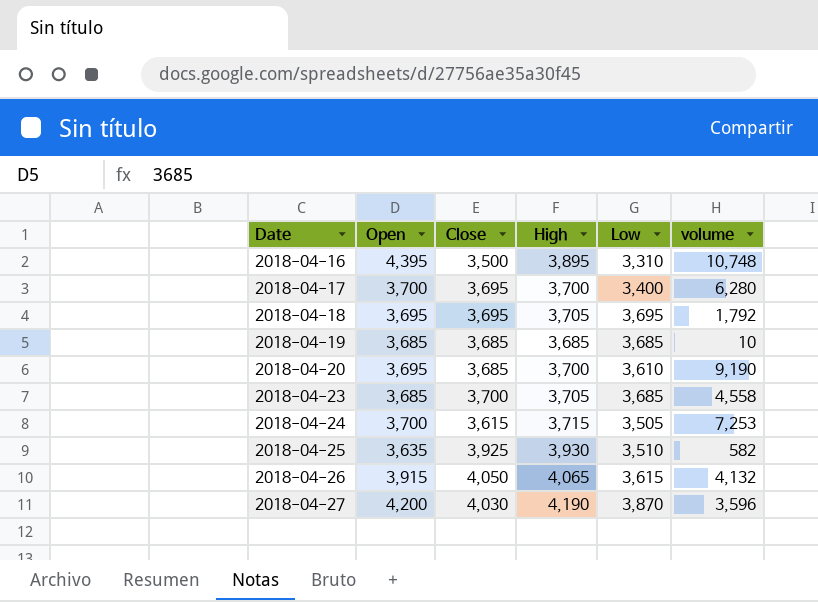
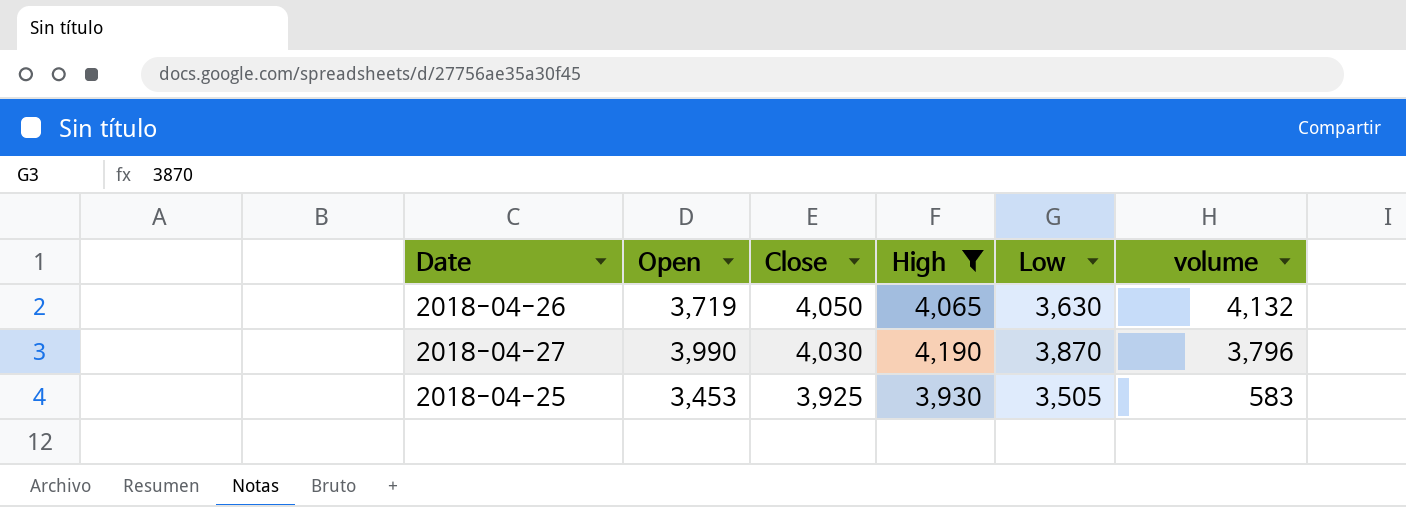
filter: none -> High >= 3,930
row order: Date ascending -> Close descending
2018-04-26 | Open: 3,915 -> 3,719
2018-04-26 | Low: 3,615 -> 3,630
2018-04-27 | Open: 4,200 -> 3,990
2018-04-27 | volume: 3,596 -> 3,796
2018-04-25 | Open: 3,635 -> 3,453
2018-04-25 | Low: 3,510 -> 3,505
2018-04-25 | volume: 582 -> 583

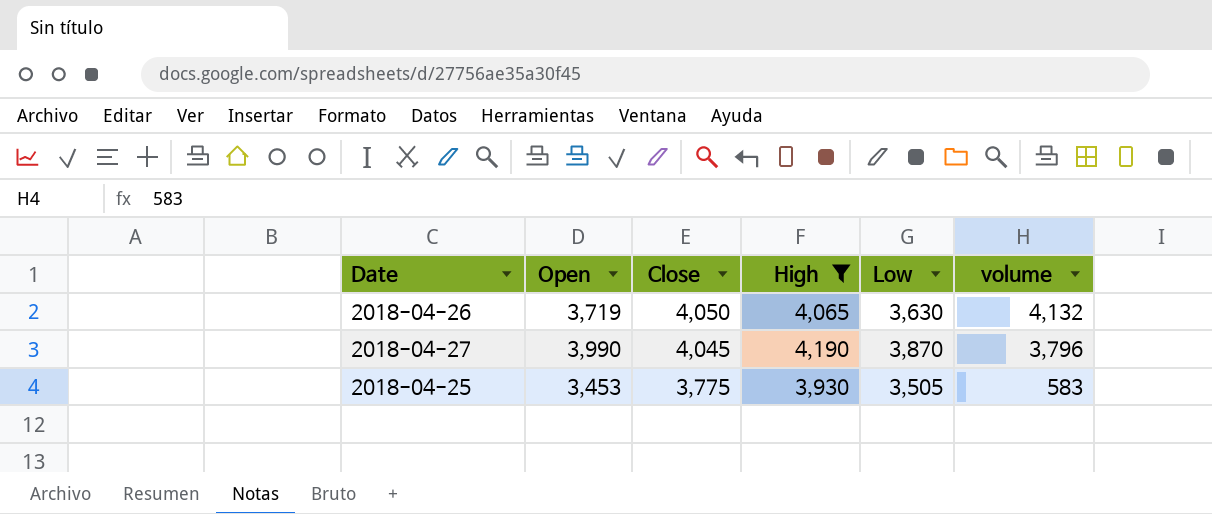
2018-04-27 | Close: 4,030 -> 4,045
2018-04-25 | Close: 3,925 -> 3,775

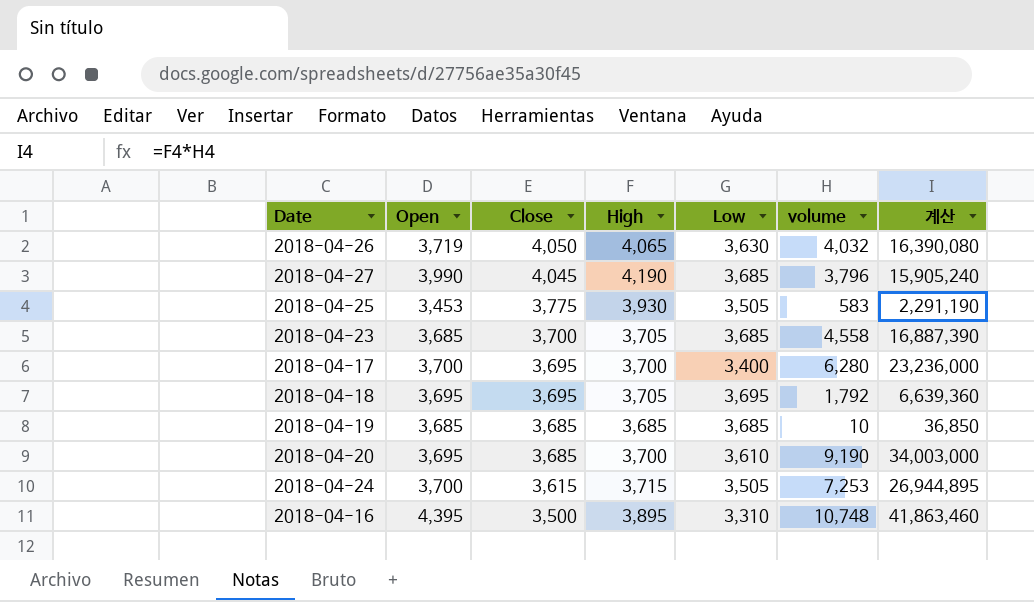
filter: High >= 3,930 -> none
column 계산 | formula: none -> [High] * [volume]
2018-04-26 | volume: 4,132 -> 4,032
2018-04-27 | Low: 3,870 -> 3,685

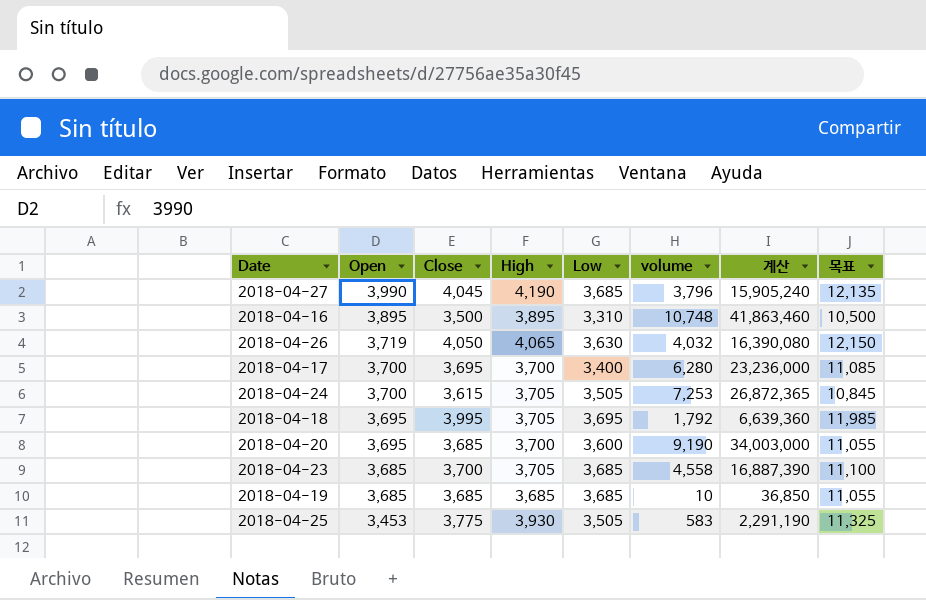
row order: Close descending -> Open descending
column 목표 | formula: none -> [Close] * 3
2018-04-16 | Open: 4,395 -> 3,895
2018-04-24 | High: 3,715 -> 3,705
2018-04-24 | 계산: 26,944,895 -> 26,872,365
2018-04-18 | Close: 3,695 -> 3,995
2018-04-20 | Low: 3,610 -> 3,600

